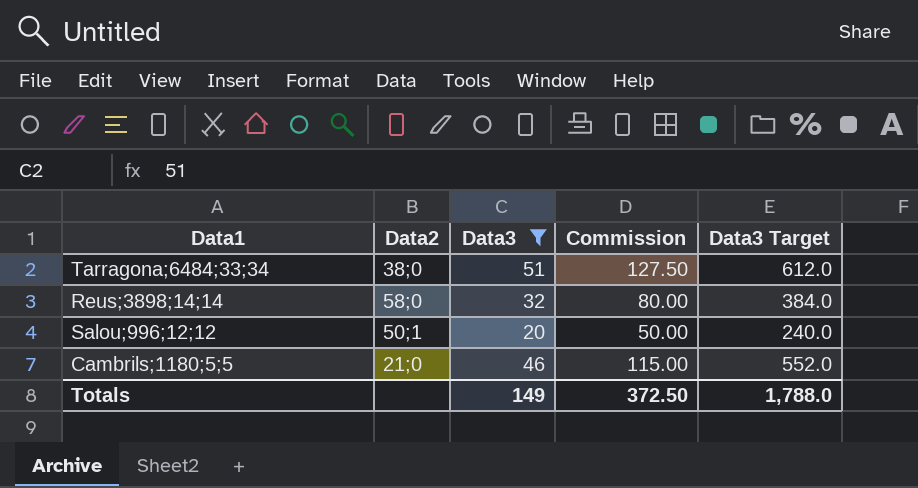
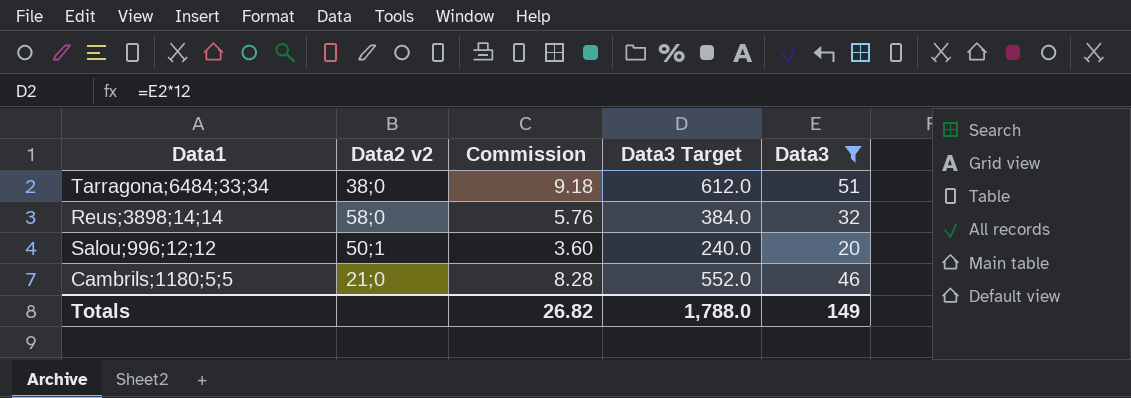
column name: Data2 -> Data2 v2
column Commission | formula: [Data3] * 2.5 -> [Data3] * 0.18
column Data3 | position: 3 -> 5
Totals | Commission: 372.50 -> 26.82

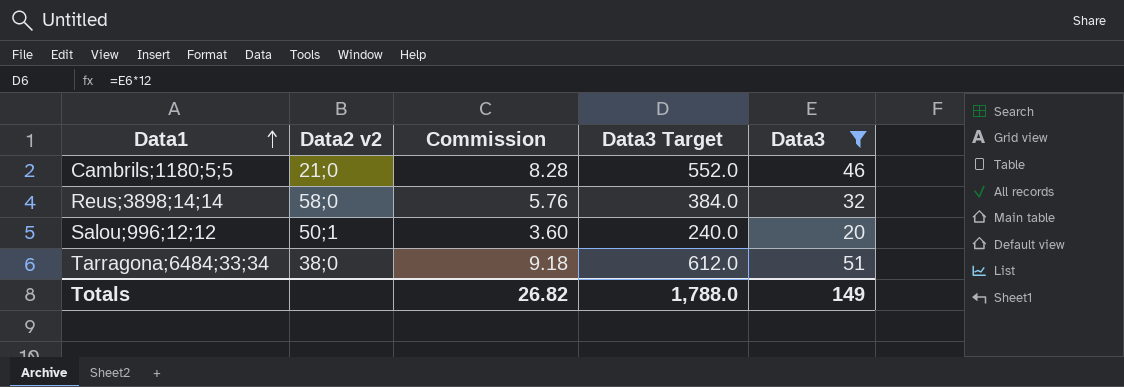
row order: none -> Data1 ascending

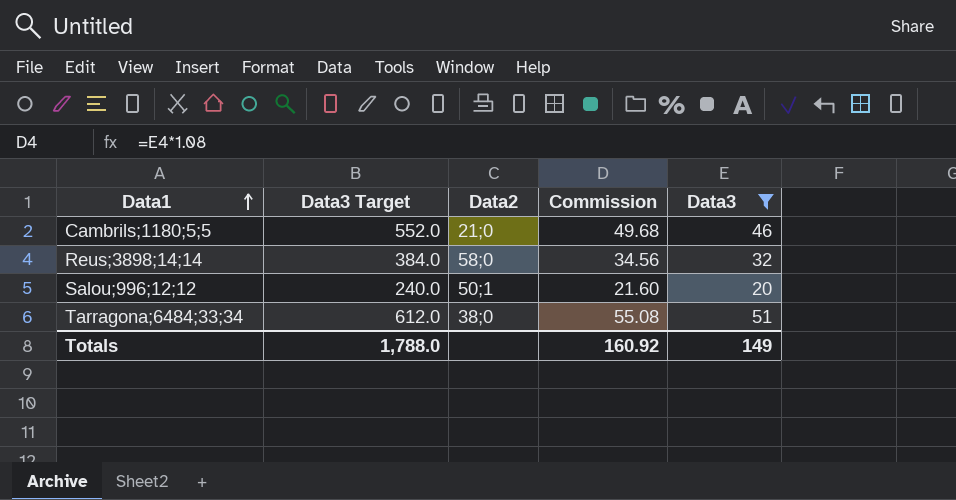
column Data3 Target | position: 4 -> 2
column name: Data2 v2 -> Data2
column Commission | formula: [Data3] * 0.18 -> [Data3] * 1.08
Totals | Commission: 26.82 -> 160.92

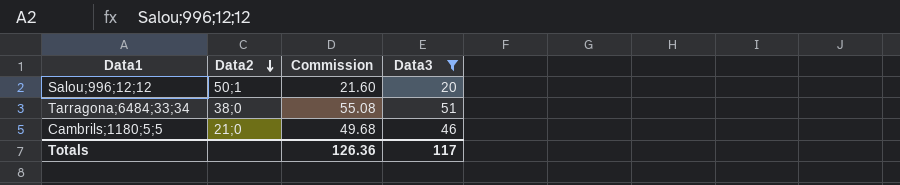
row order: Data1 ascending -> Data2 descending
column Data3 Target | formula: [Data3] * 12 -> none
row Reus;3898;14;14: 384.0 | 58;0 | 34.56 | 32 -> none
Totals | Commission: 160.92 -> 126.36
Totals | Data3: 149 -> 117

